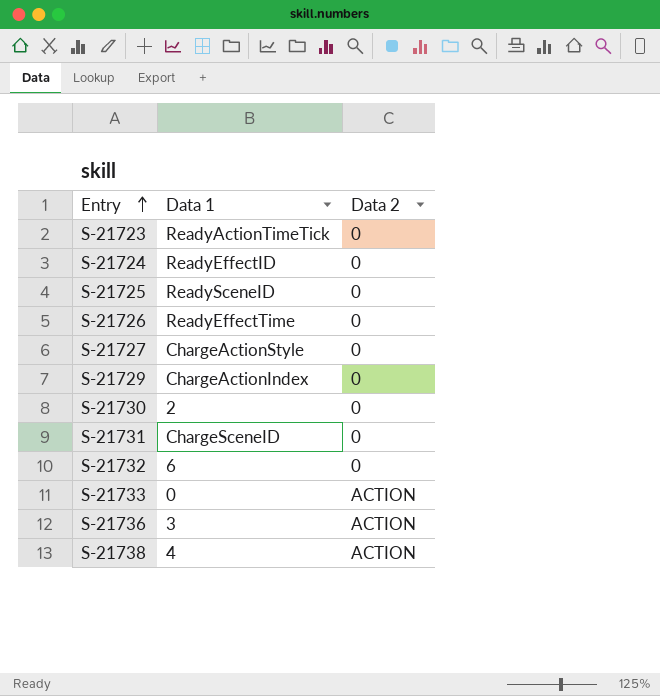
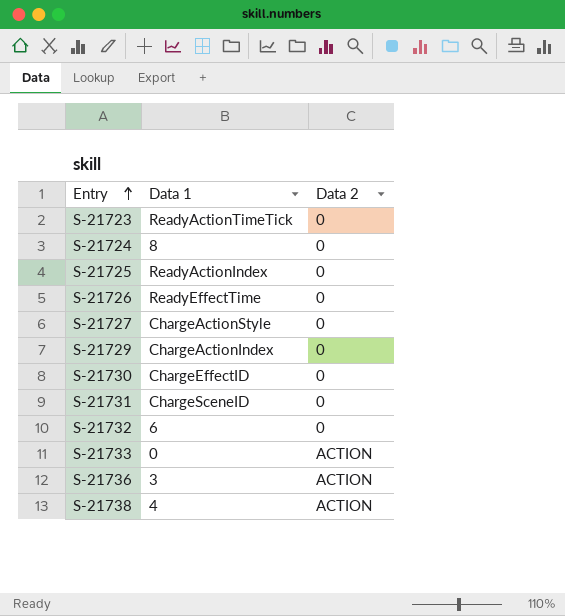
S-21724 | Data 1: ReadyEffectID -> 8
S-21725 | Data 1: ReadySceneID -> ReadyActionIndex
S-21730 | Data 1: 2 -> ChargeEffectID

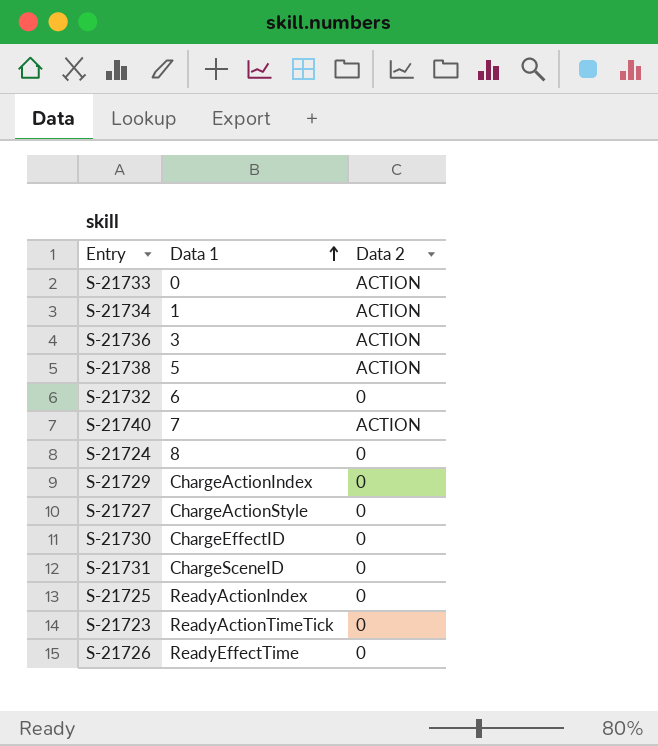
row order: Entry ascending -> Data 1 ascending
row S-21734: none -> 1 | ACTION
S-21738 | Data 1: 4 -> 5
row S-21740: none -> 7 | ACTION

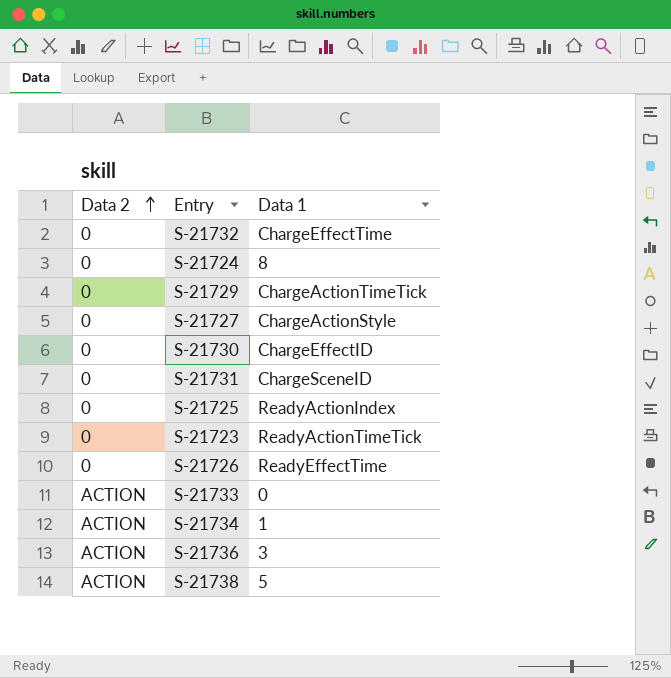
row order: Data 1 ascending -> Data 2 ascending
column Data 2 | position: 3 -> 1
row S-21740: 7 | ACTION -> none
S-21732 | Data 1: 6 -> ChargeEffectTime
S-21729 | Data 1: ChargeActionIndex -> ChargeActionTimeTick

